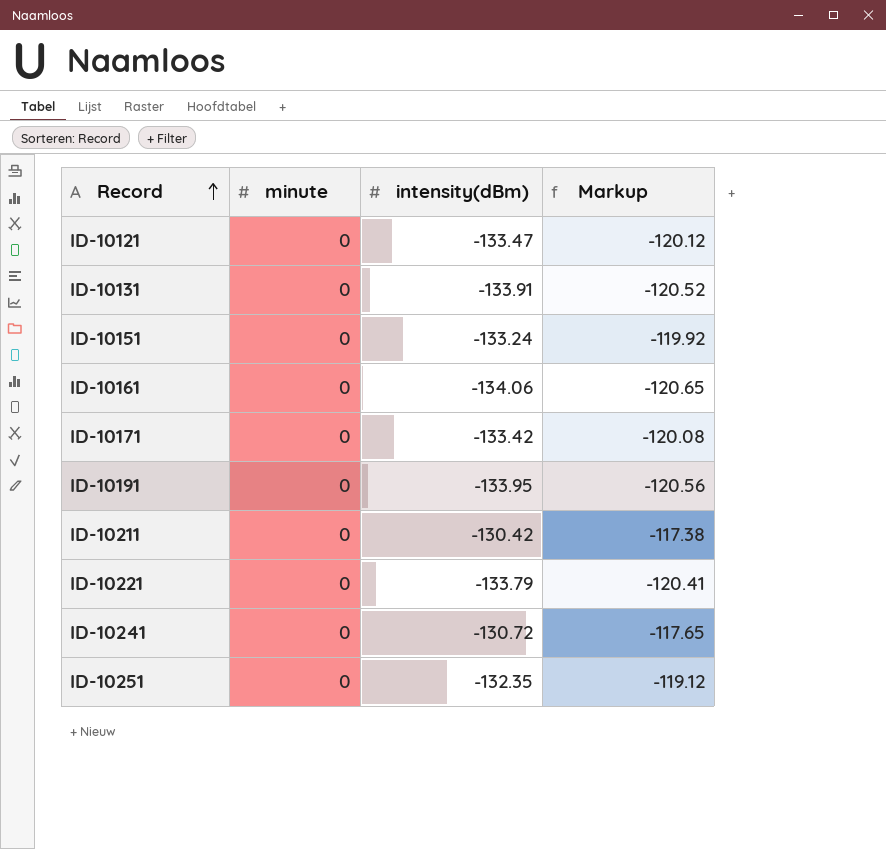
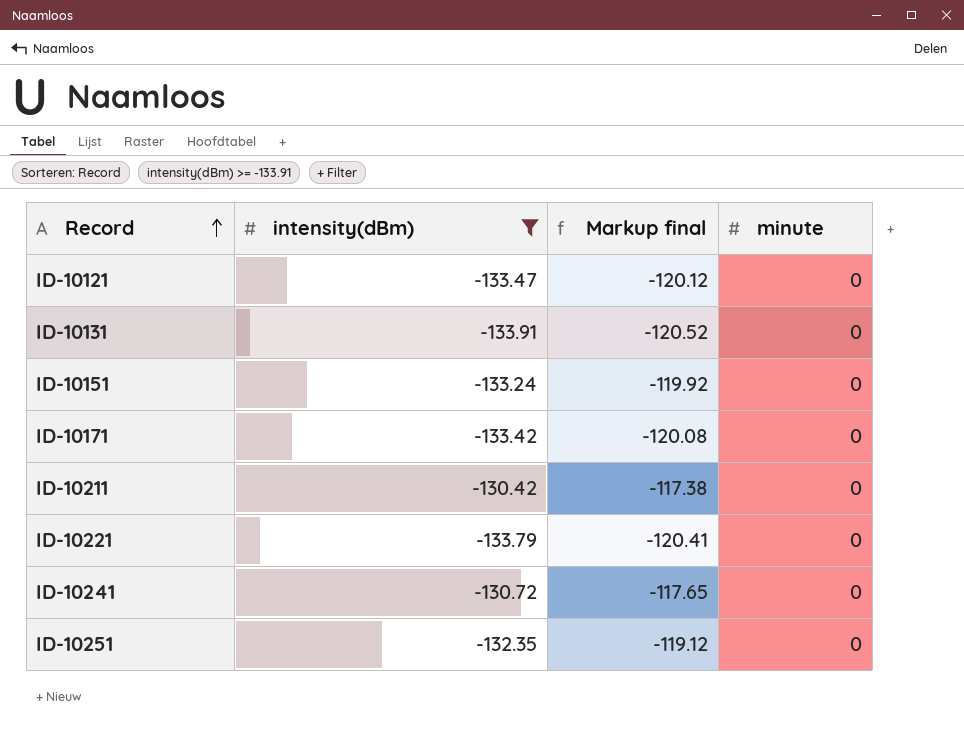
filter: none -> intensity(dBm) >= -133.91
column name: Markup -> Markup final
column minute | position: 2 -> 4

